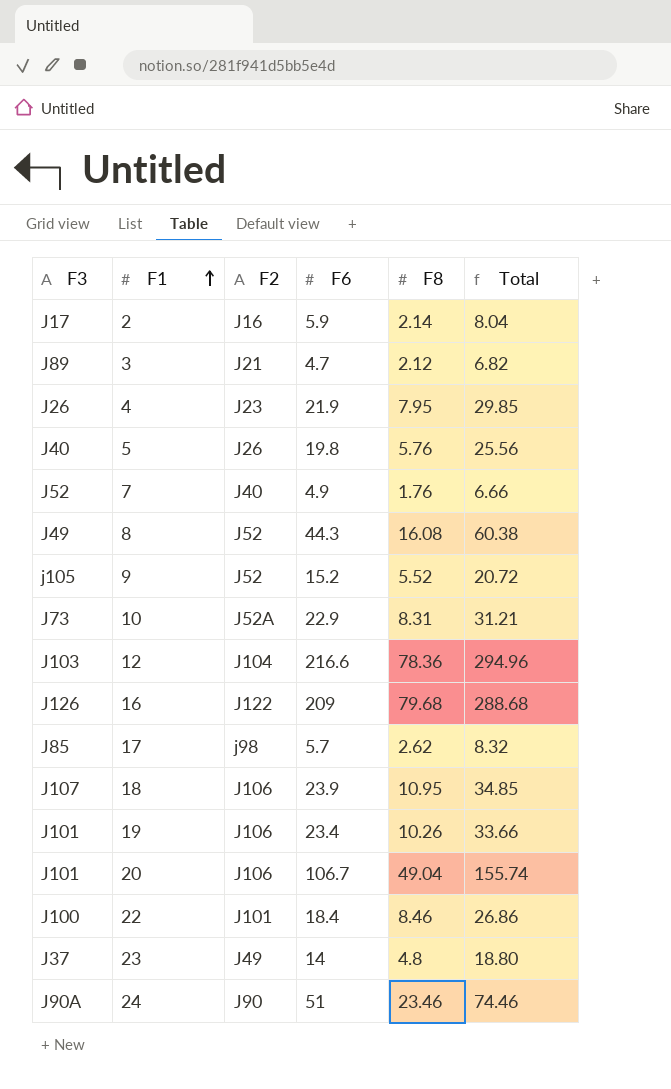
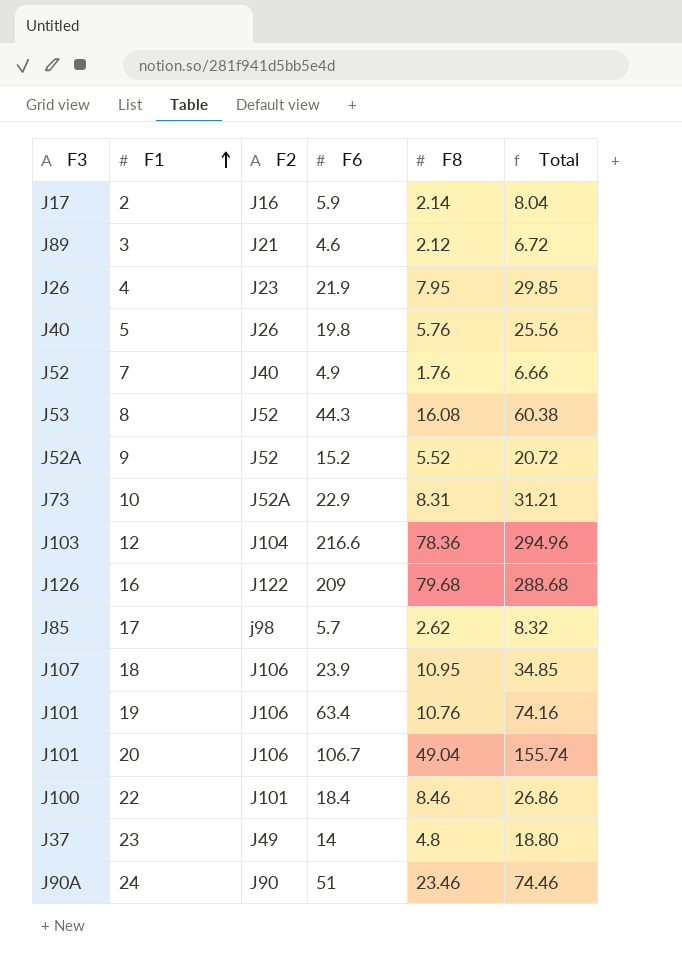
3 | F6: 4.7 -> 4.6
3 | Total: 6.82 -> 6.72
8 | F3: J49 -> J53
9 | F3: j105 -> J52A
19 | F6: 23.4 -> 63.4
19 | F8: 10.26 -> 10.76
19 | Total: 33.66 -> 74.16

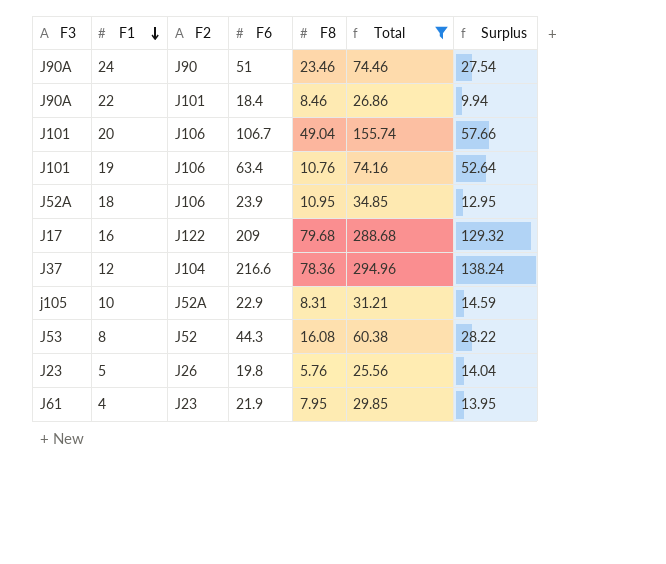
filter: none -> Total >= 25.56
row order: F1 ascending -> F1 descending
column Surplus | formula: none -> [F6] - [F8]
22 | F3: J100 -> J90A
18 | F3: J107 -> J52A
16 | F3: J126 -> J17
12 | F3: J103 -> J37
10 | F3: J73 -> j105
5 | F3: J40 -> J23
4 | F3: J26 -> J61

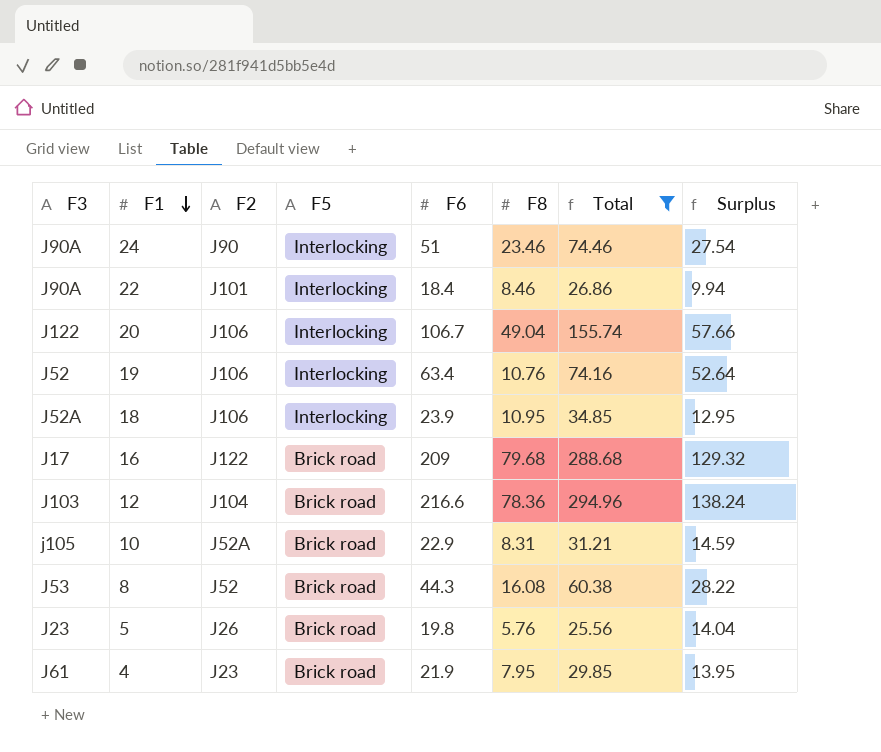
column F5 | position: none -> 4
20 | F3: J101 -> J122
19 | F3: J101 -> J52
12 | F3: J37 -> J103

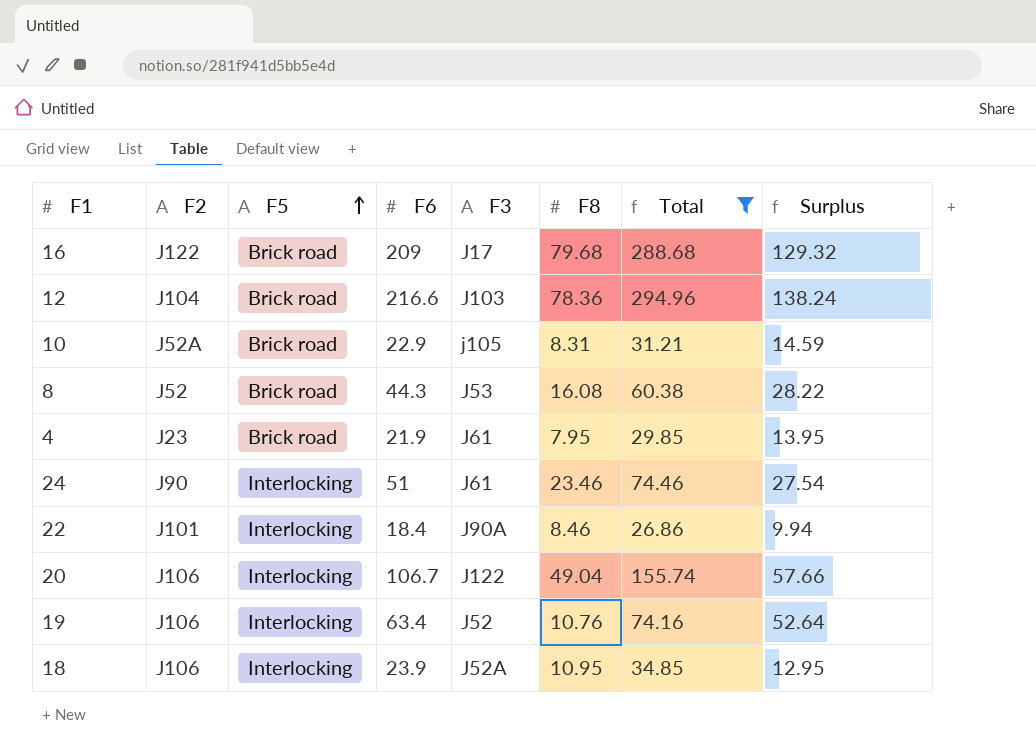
row order: F1 descending -> F5 ascending
column F3 | position: 1 -> 5
row 5: J23 | J26 | Brick road | 19.8 | 5.76 | 25.56 | 14.04 -> none
24 | F3: J90A -> J61

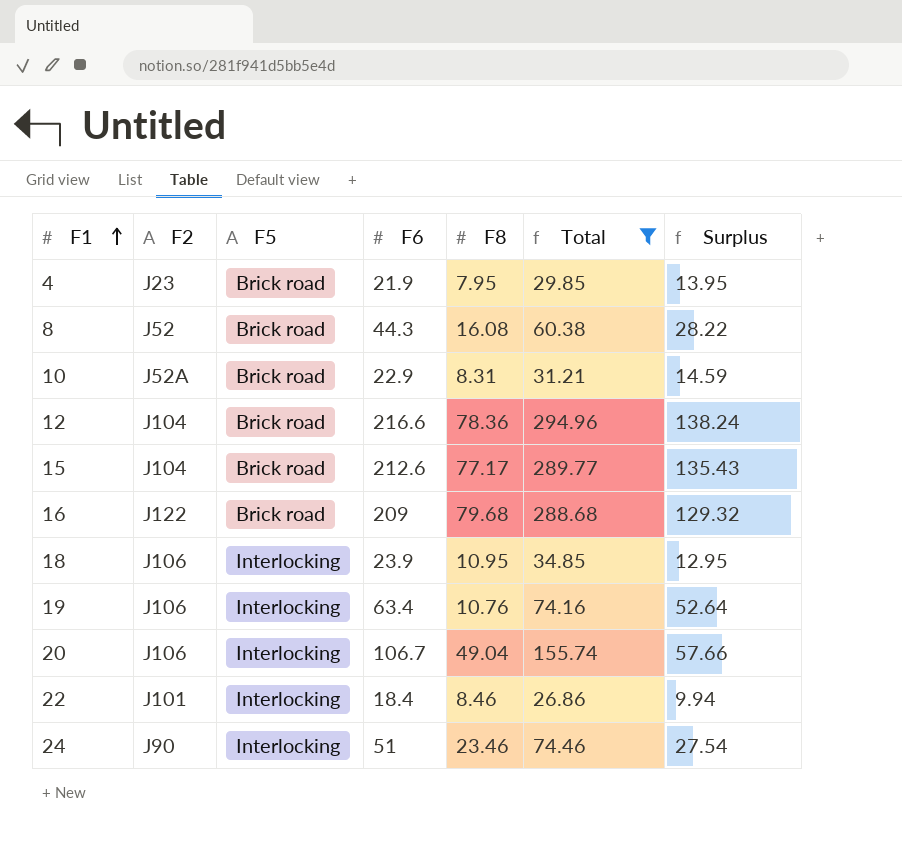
row order: F5 ascending -> F1 ascending
column F3 | position: 5 -> none
row 15: none -> J104 | Brick road | 212.6 | 77.17 | 289.77 | 135.43

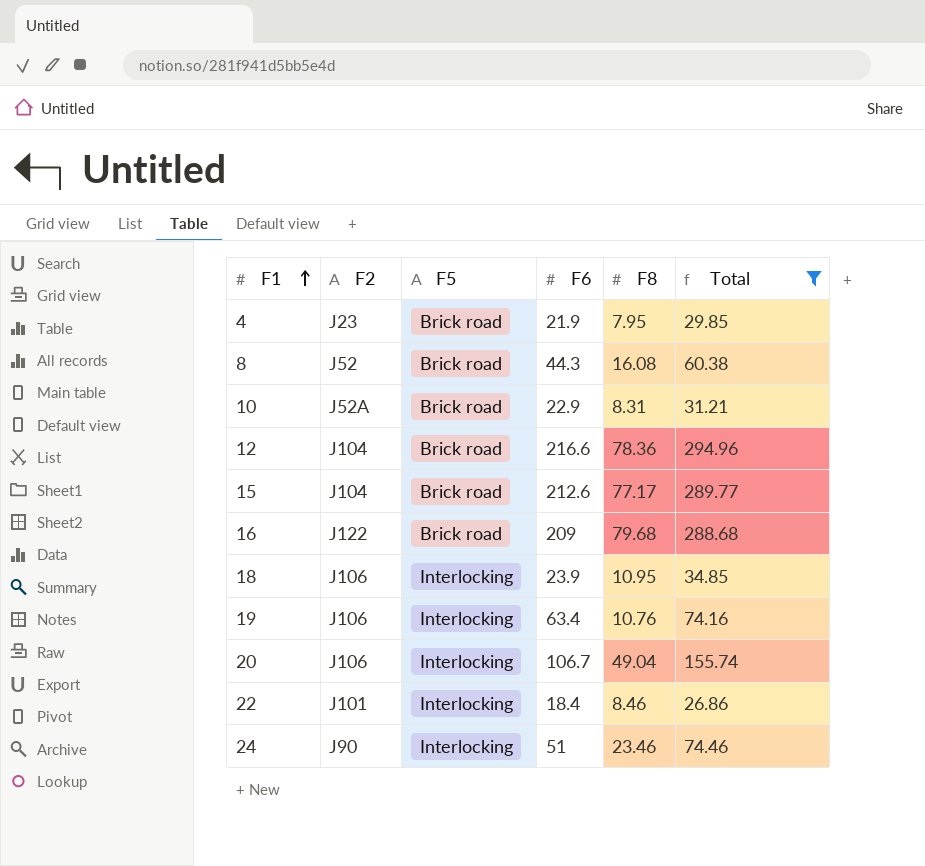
column Surplus | formula: [F6] - [F8] -> none

